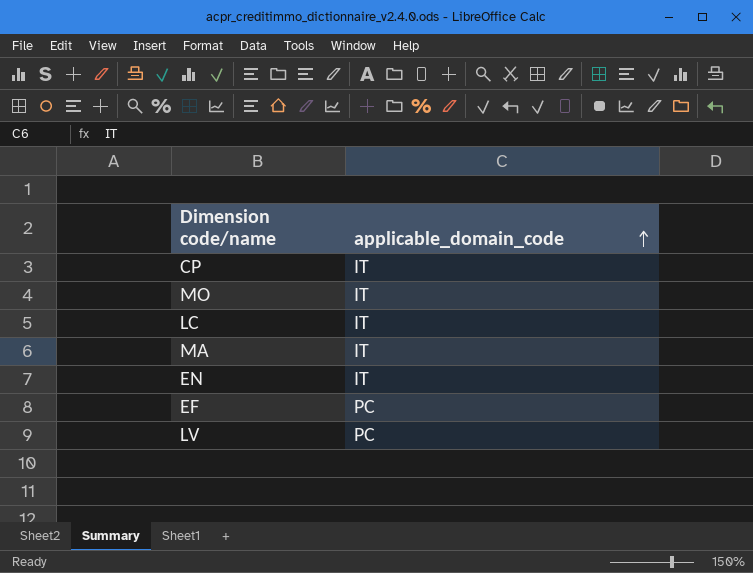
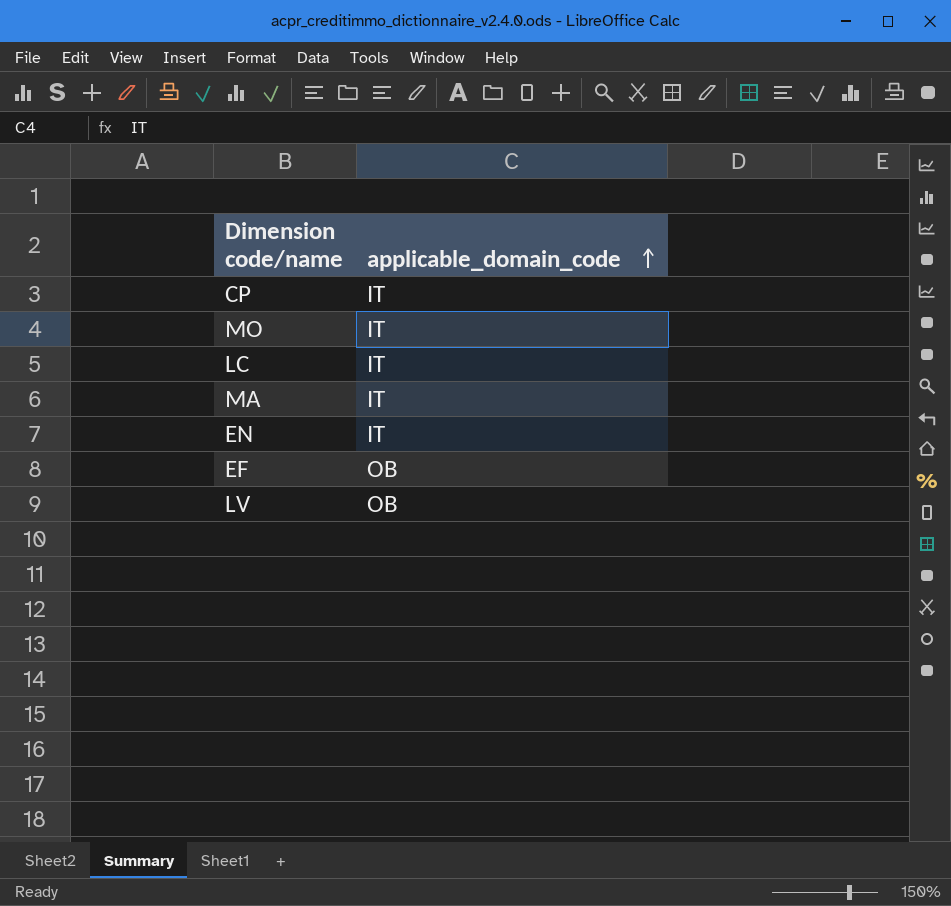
EF | applicable_domain_code: PC -> OB
LV | applicable_domain_code: PC -> OB

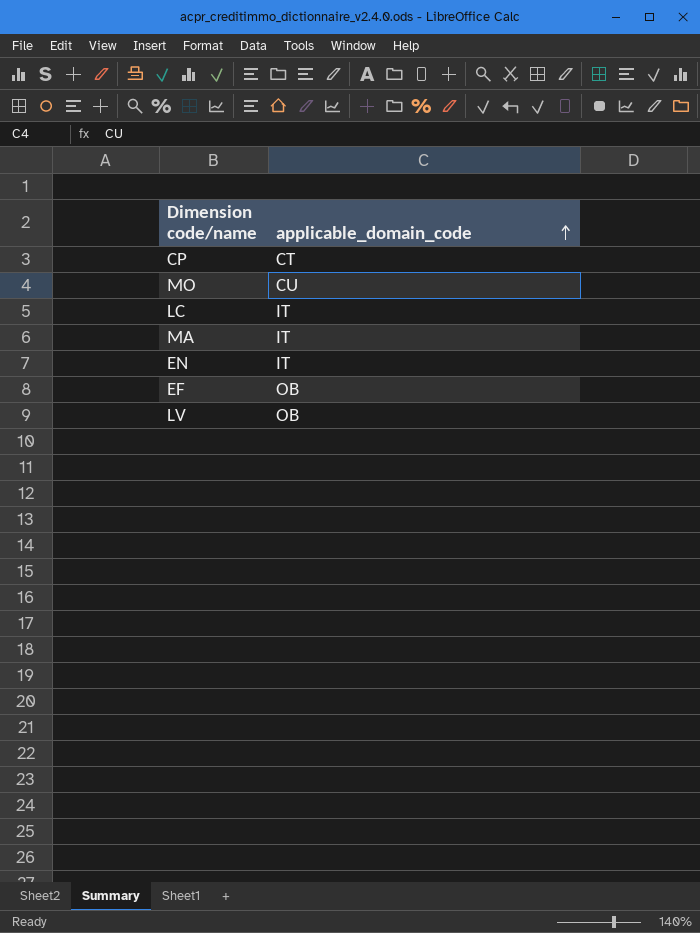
CP | applicable_domain_code: IT -> CT
MO | applicable_domain_code: IT -> CU

